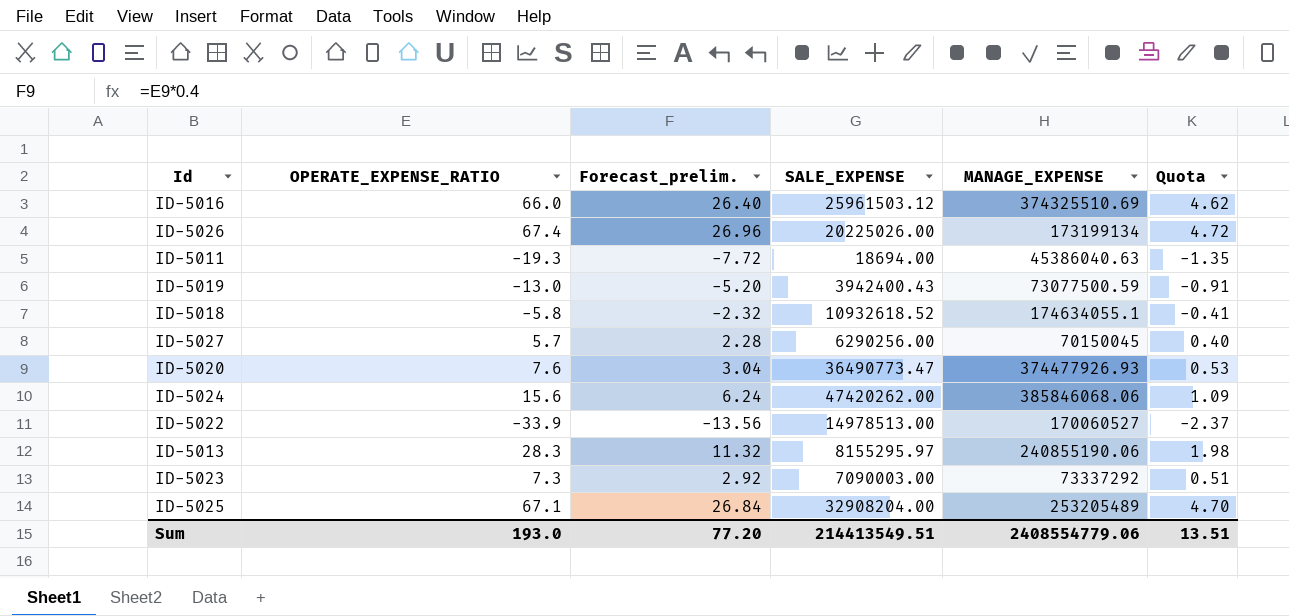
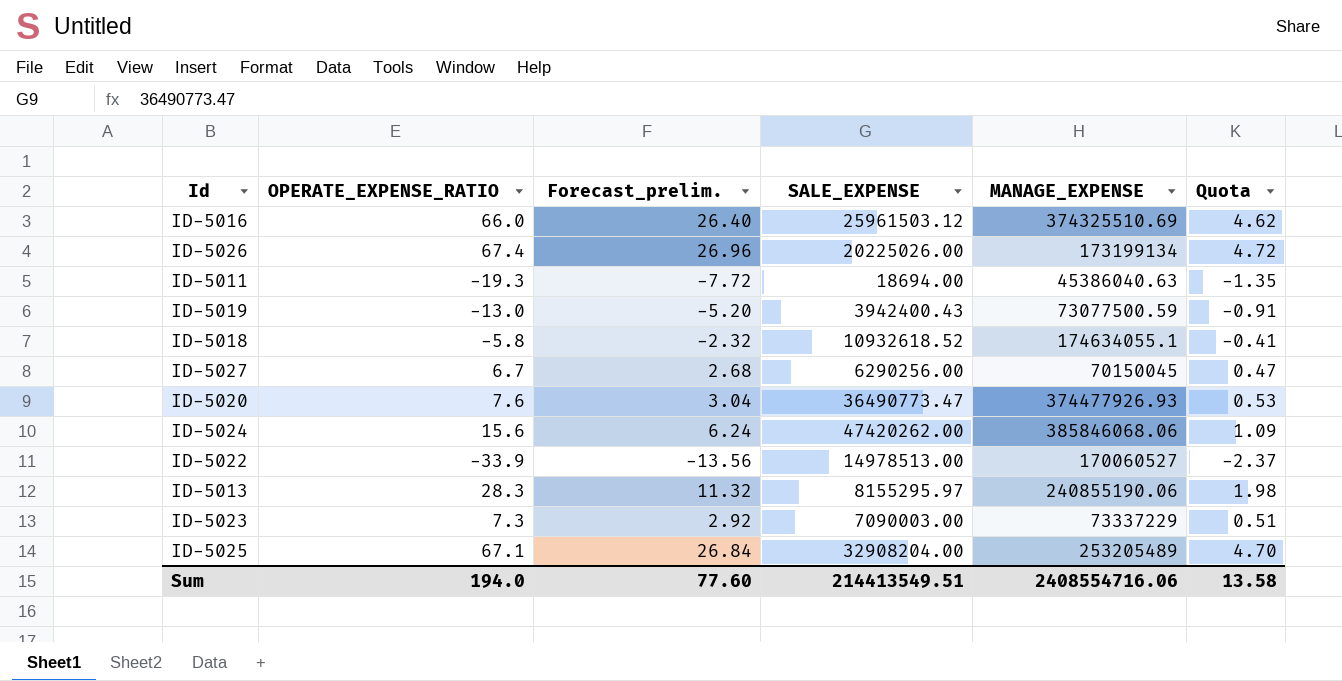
ID-5027 | OPERATE_EXPENSE_RATIO: 5.7 -> 6.7
ID-5027 | Forecast_prelim.: 2.28 -> 2.68
ID-5027 | Quota: 0.40 -> 0.47
ID-5023 | MANAGE_EXPENSE: 73337292 -> 73337229
Sum | OPERATE_EXPENSE_RATIO: 193.0 -> 194.0
Sum | Forecast_prelim.: 77.20 -> 77.60
Sum | MANAGE_EXPENSE: 2408554779.06 -> 2408554716.06
Sum | Quota: 13.51 -> 13.58

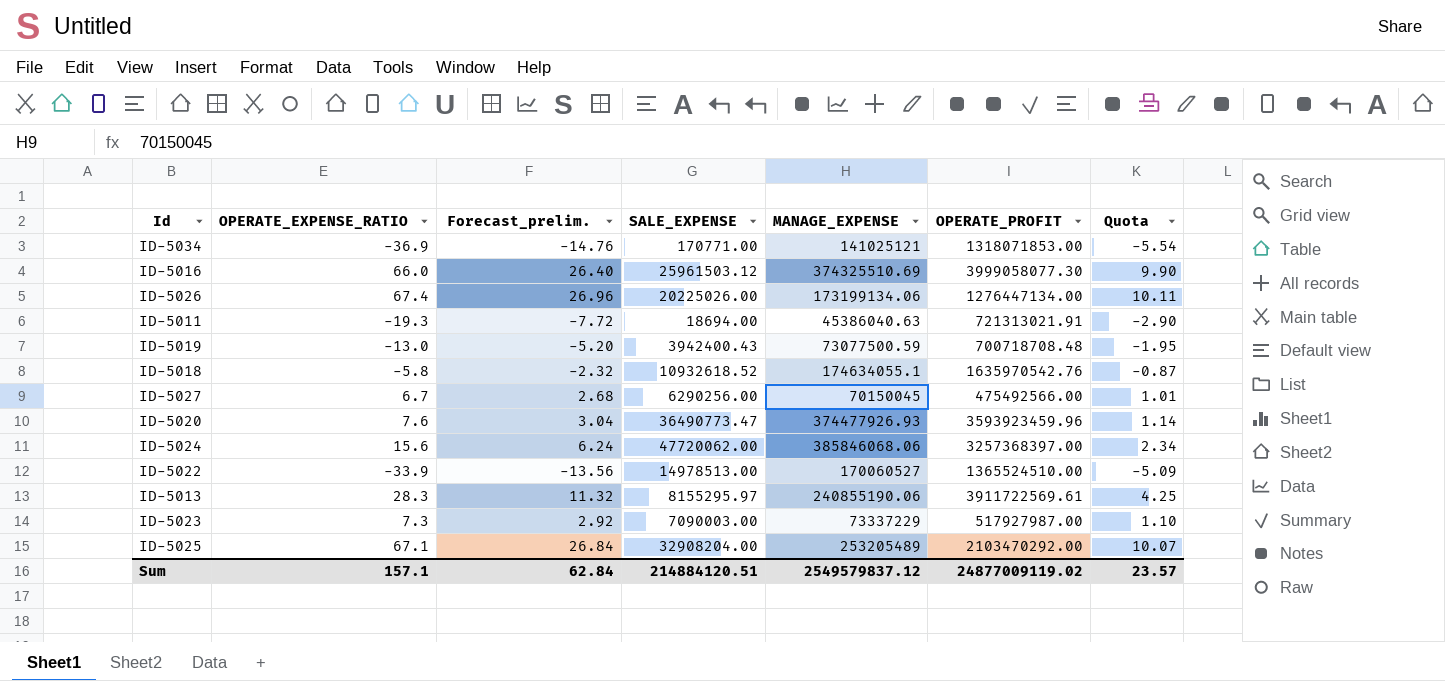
column OPERATE_PROFIT | position: none -> 6
column Quota | formula: [OPERATE_EXPENSE_RATIO] * 0.07 -> [OPERATE_EXPENSE_RATIO] * 0.15
row ID-5034: none -> -36.9 | -14.76 | 170771.00 | 141025121 | 1318071853.00 | -5.54
ID-5026 | MANAGE_EXPENSE: 173199134 -> 173199134.06
ID-5024 | SALE_EXPENSE: 47420262.00 -> 47720062.00
Sum | OPERATE_EXPENSE_RATIO: 194.0 -> 157.1
Sum | Forecast_prelim.: 77.60 -> 62.84
Sum | SALE_EXPENSE: 214413549.51 -> 214884120.51
Sum | MANAGE_EXPENSE: 2408554716.06 -> 2549579837.12
Sum | Quota: 13.58 -> 23.57

